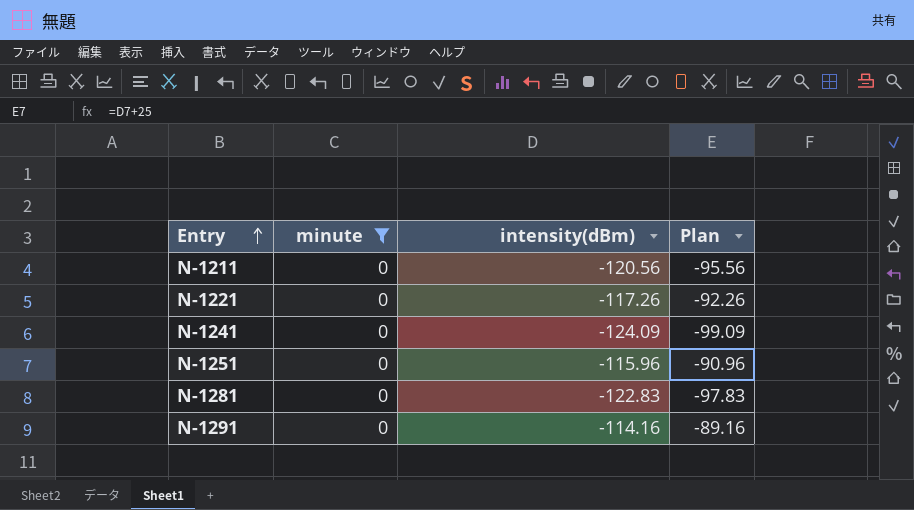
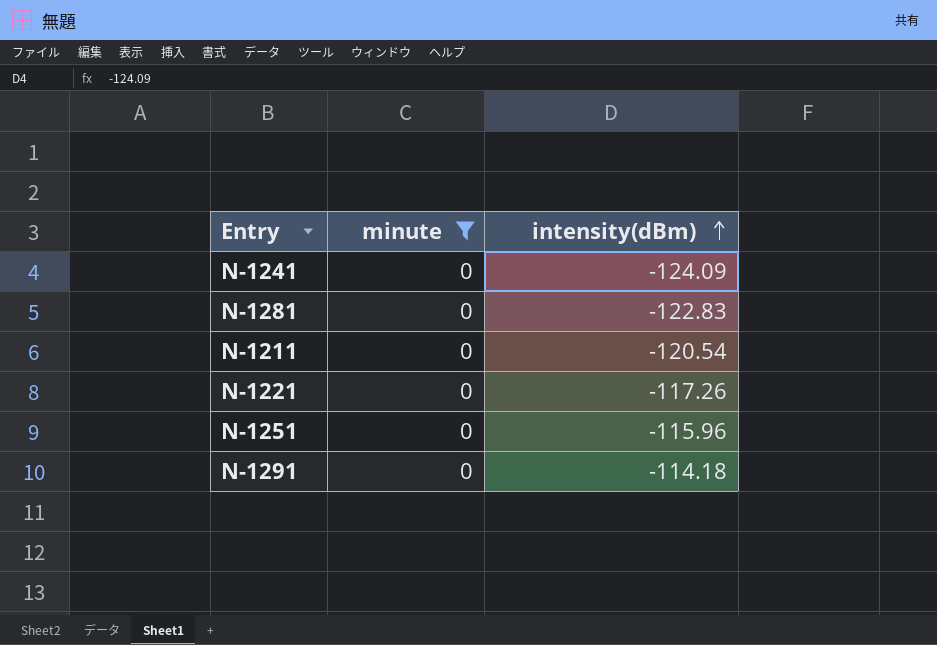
row order: Entry ascending -> intensity(dBm) ascending
column Plan | formula: [intensity(dBm)] + 25 -> none
N-1211 | intensity(dBm): -120.56 -> -120.54
N-1291 | intensity(dBm): -114.16 -> -114.18

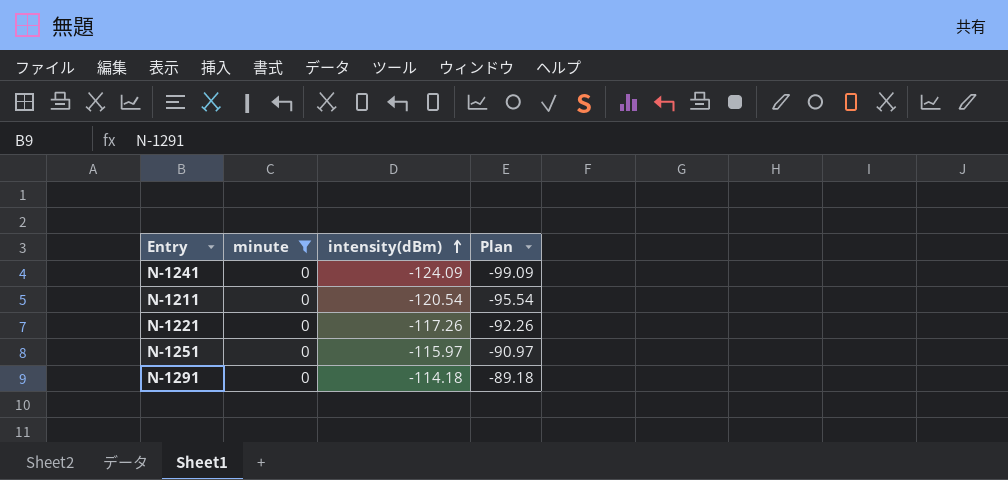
column Plan | formula: none -> [intensity(dBm)] + 25
row N-1281: 0 | -122.83 -> none
N-1251 | intensity(dBm): -115.96 -> -115.97

